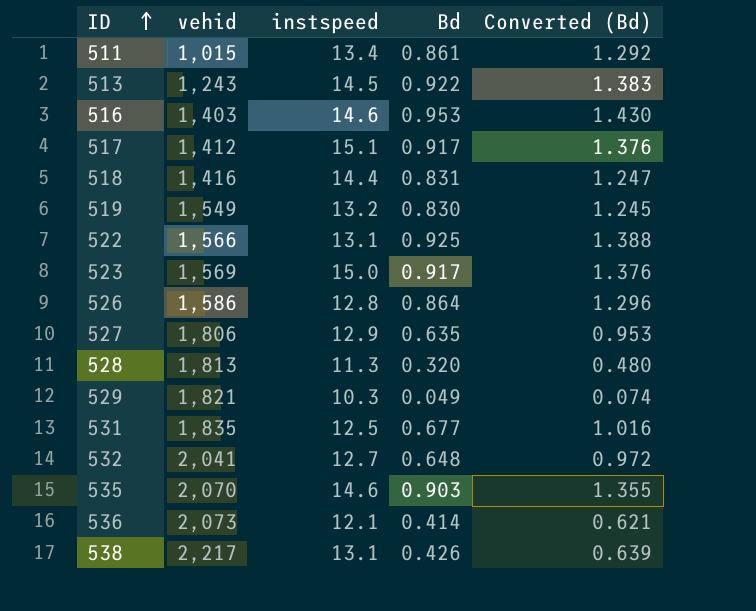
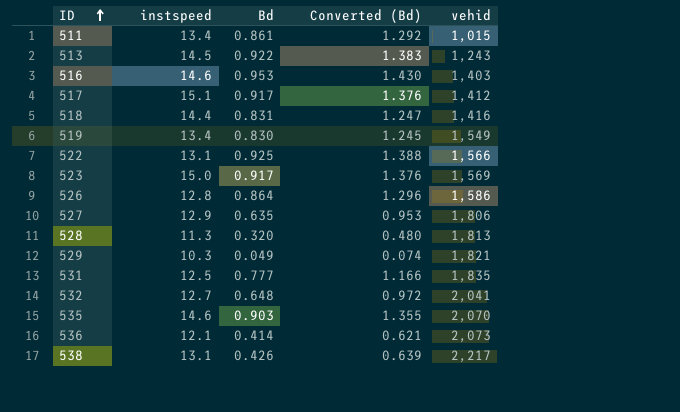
column vehid | position: 2 -> 5
519 | instspeed: 13.2 -> 13.4
531 | Bd: 0.677 -> 0.777
531 | Converted (Bd): 1.016 -> 1.166

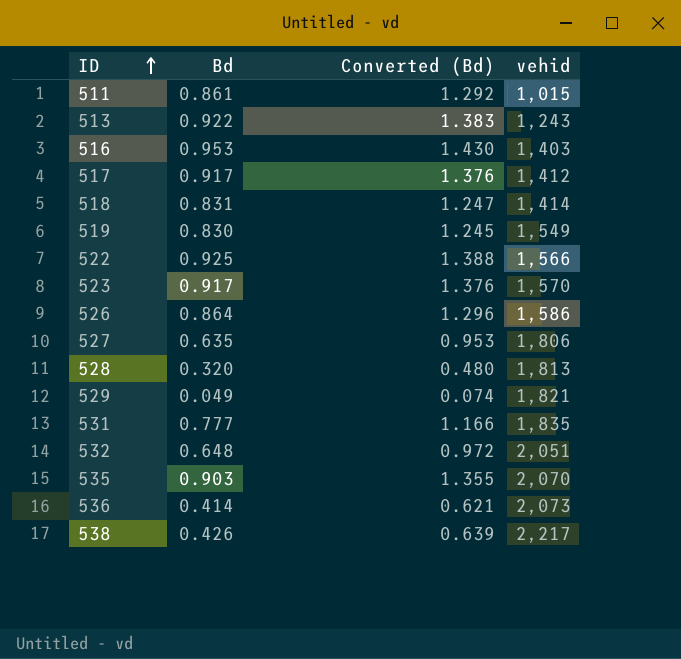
column instspeed | position: 2 -> none
518 | vehid: 1,416 -> 1,414
523 | vehid: 1,569 -> 1,570
532 | vehid: 2,041 -> 2,051

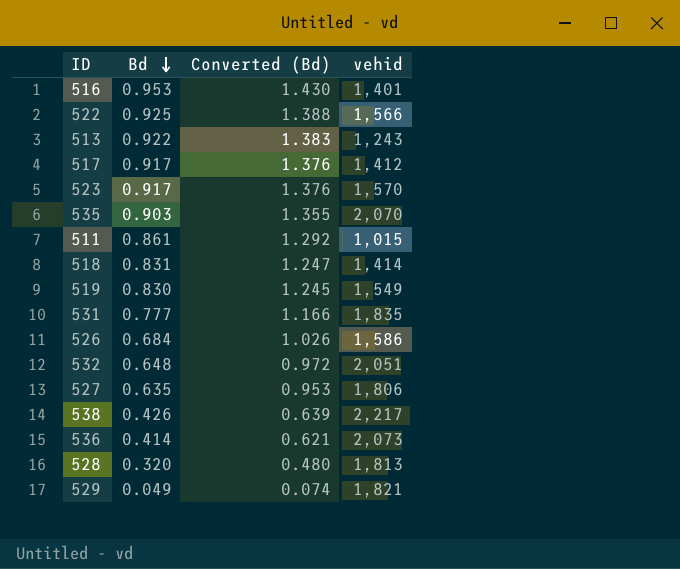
row order: ID ascending -> Bd descending
516 | vehid: 1,403 -> 1,401
526 | Bd: 0.864 -> 0.684
526 | Converted (Bd): 1.296 -> 1.026

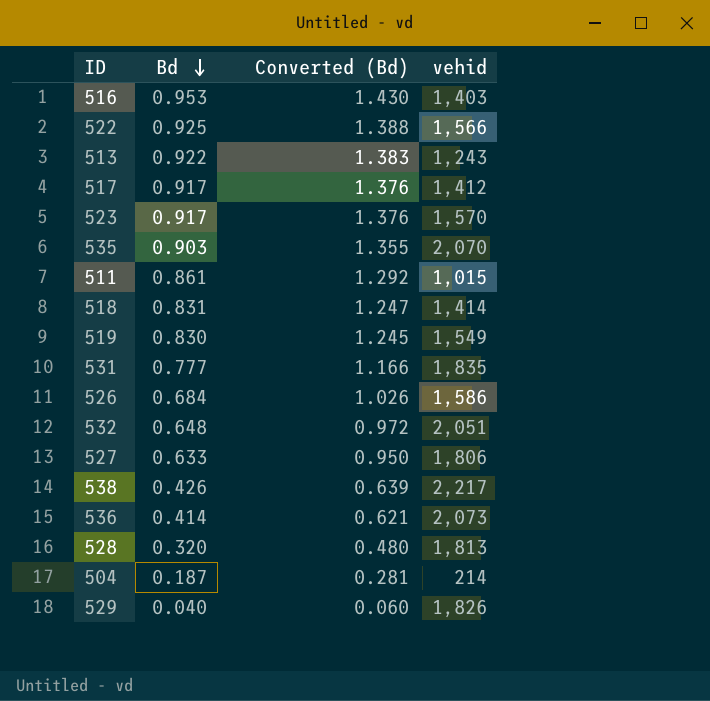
516 | vehid: 1,401 -> 1,403
527 | Bd: 0.635 -> 0.633
527 | Converted (Bd): 0.953 -> 0.950
row 504: none -> 0.187 | 0.281 | 214
529 | Bd: 0.049 -> 0.040
529 | Converted (Bd): 0.074 -> 0.060
529 | vehid: 1,821 -> 1,826

